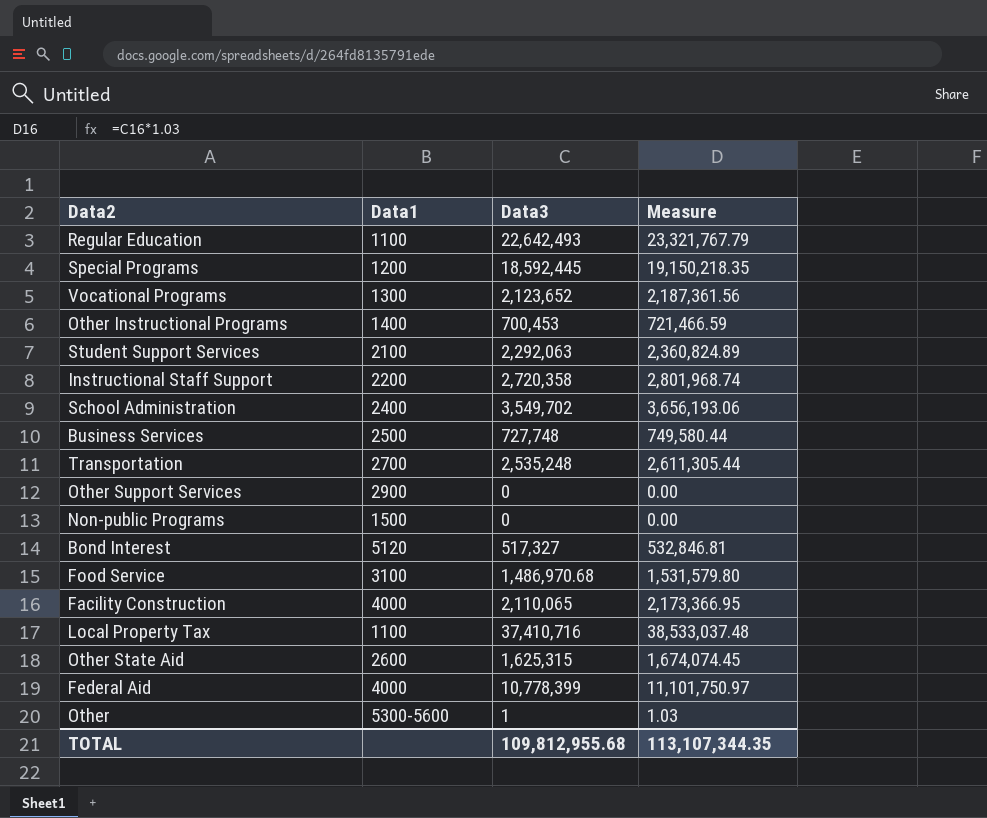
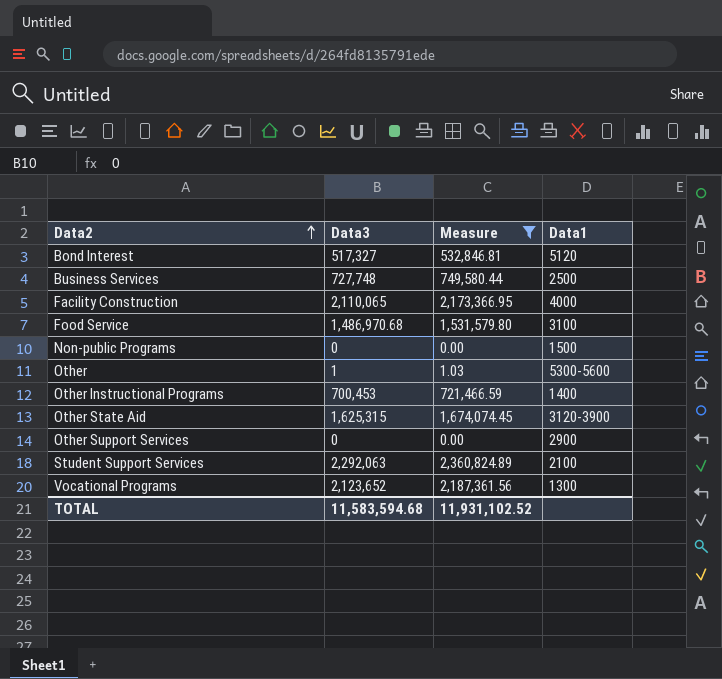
filter: none -> Measure <= 2,360,824.89
row order: none -> Data2 ascending
column Data1 | position: 2 -> 4
Other State Aid | Data1: 2600 -> 3120-3900
TOTAL | Data3: 109,812,955.68 -> 11,583,594.68
TOTAL | Measure: 113,107,344.35 -> 11,931,102.52

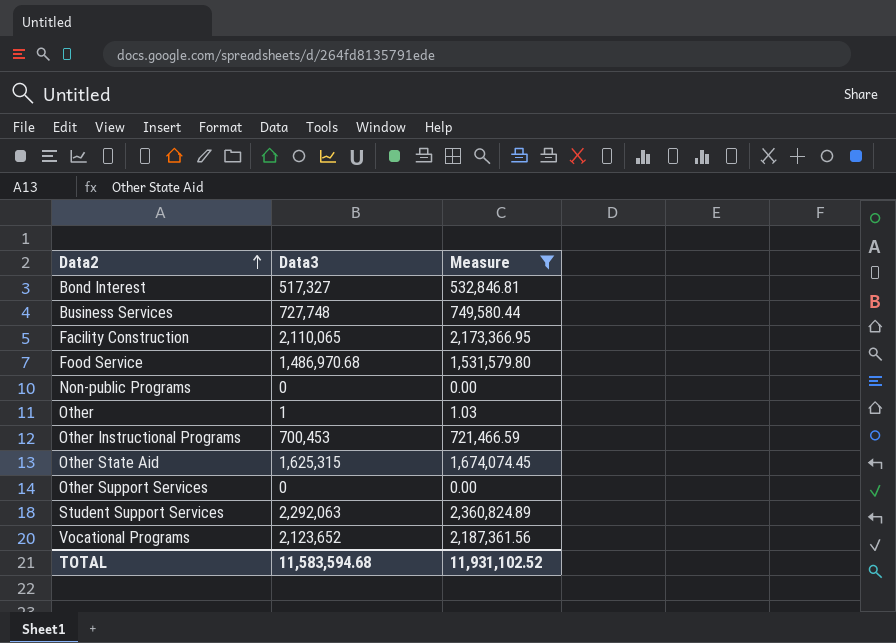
column Data1 | position: 4 -> none

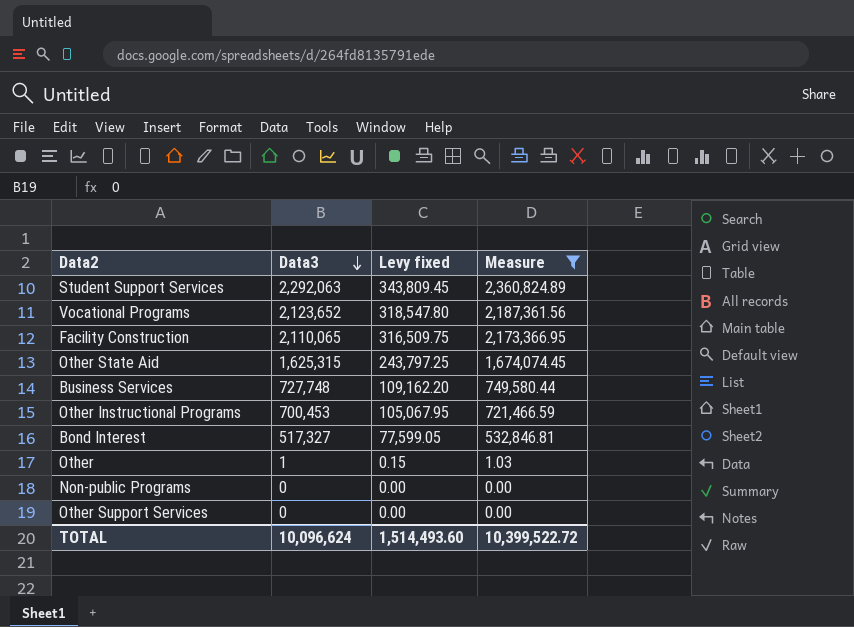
row order: Data2 ascending -> Data3 descending
column Levy fixed | formula: none -> [Data3] * 0.15
row Food Service: 1,486,970.68 | 1,531,579.80 -> none
TOTAL | Data3: 11,583,594.68 -> 10,096,624
TOTAL | Measure: 11,931,102.52 -> 10,399,522.72

